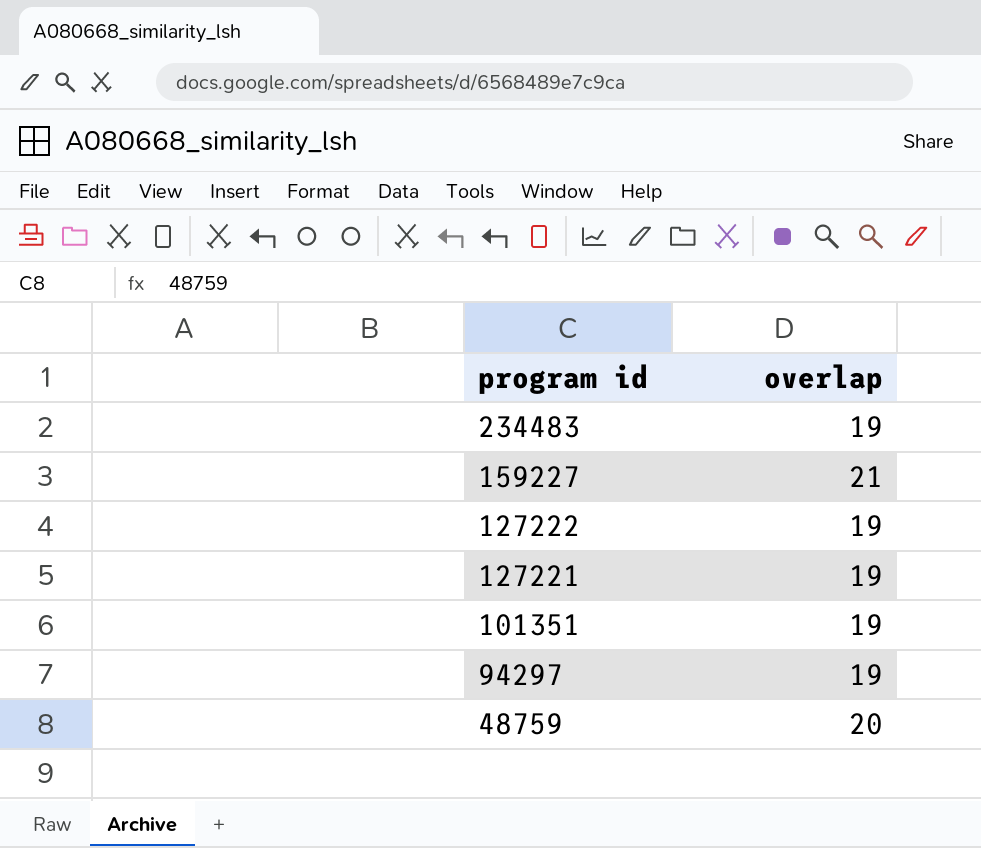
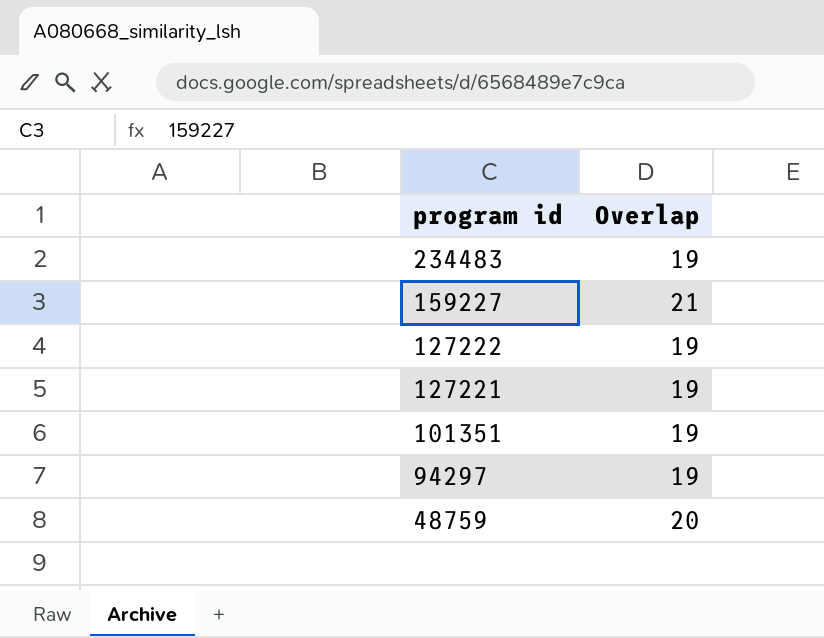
column name: overlap -> Overlap

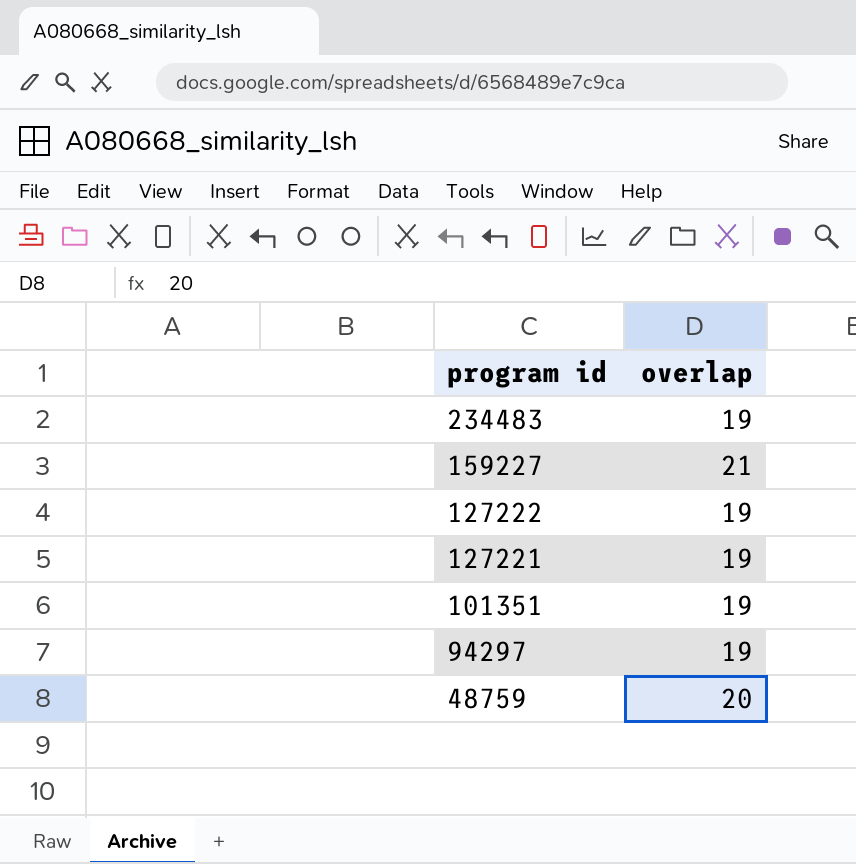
column name: Overlap -> overlap

